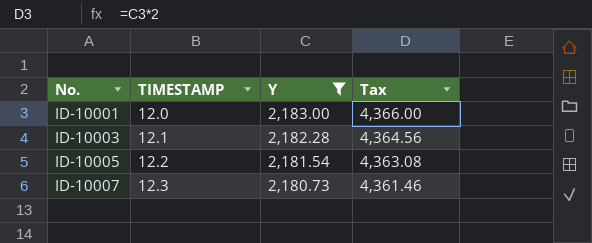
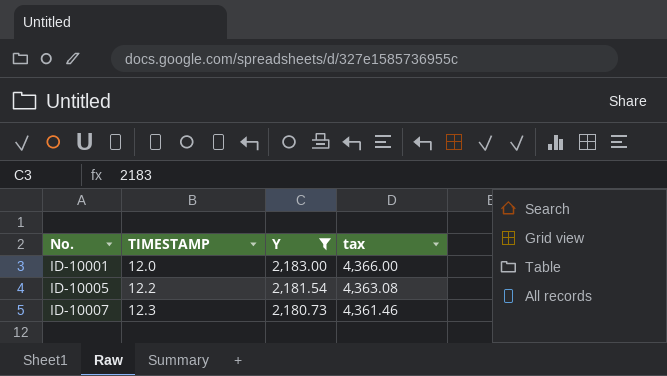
column name: Tax -> tax
row ID-10003: 12.1 | 2,182.28 | 4,364.56 -> none

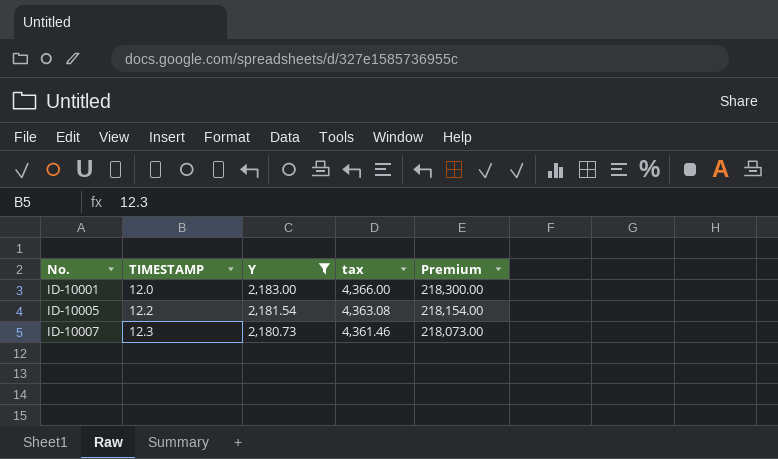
column Premium | formula: none -> [Y] * 100

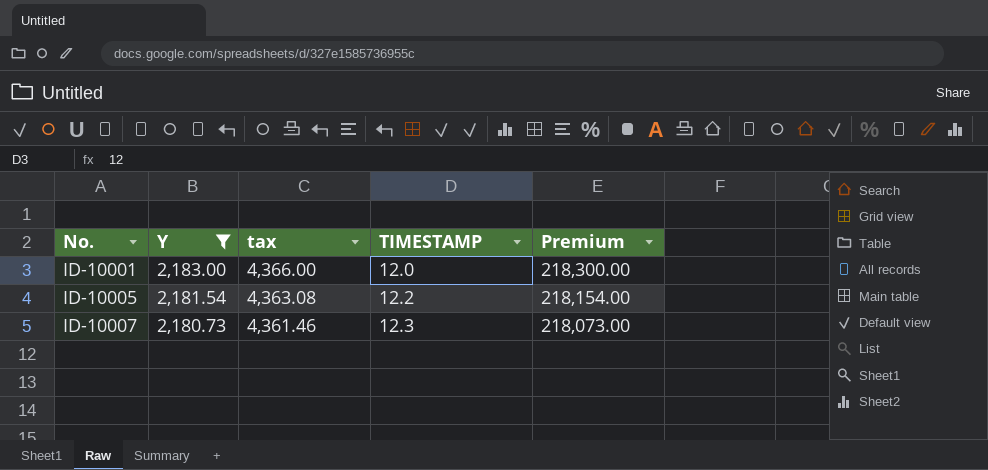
column TIMESTAMP | position: 2 -> 4

